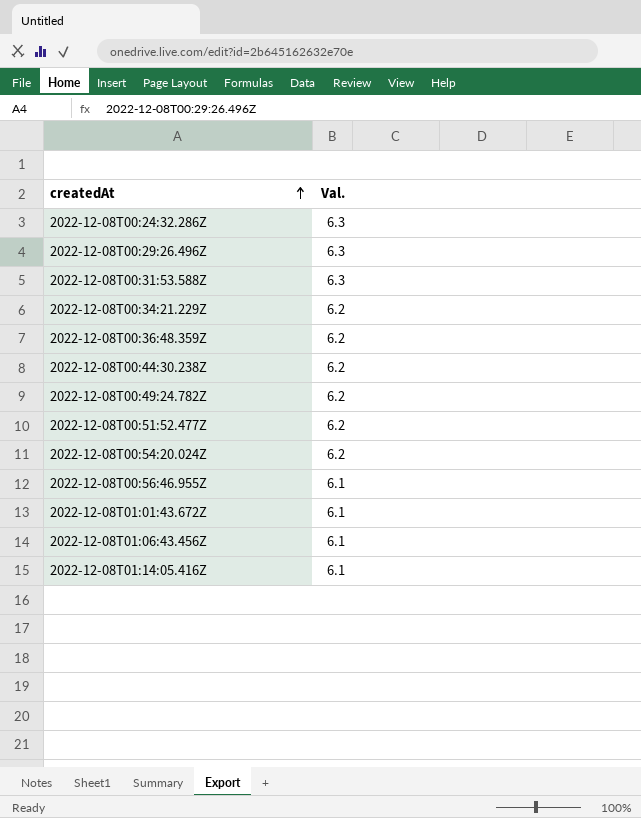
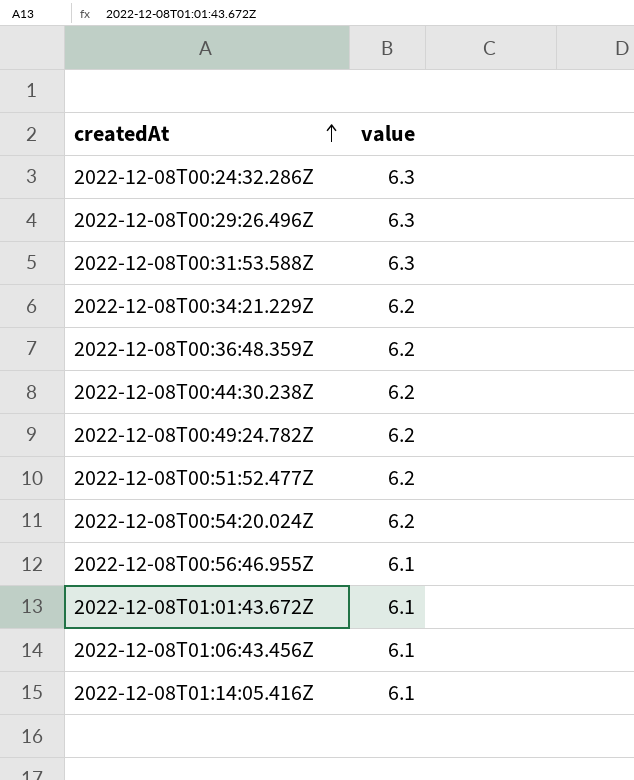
column name: Val. -> value

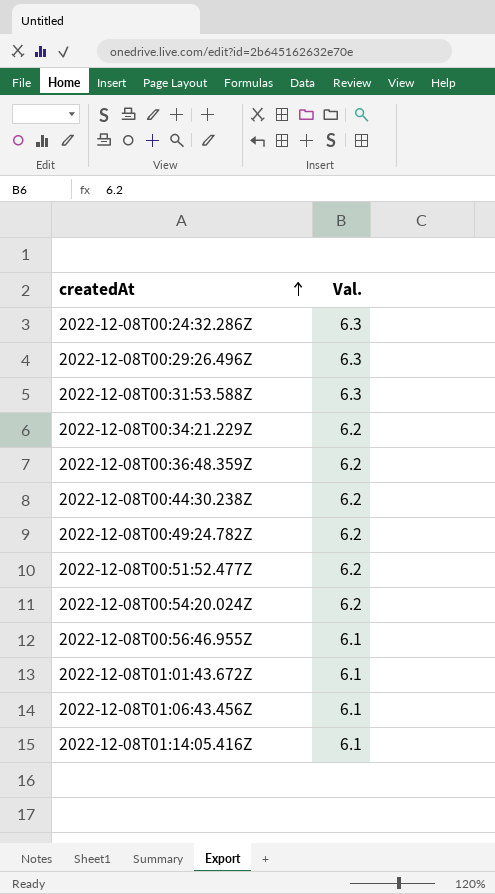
column name: value -> Val.

